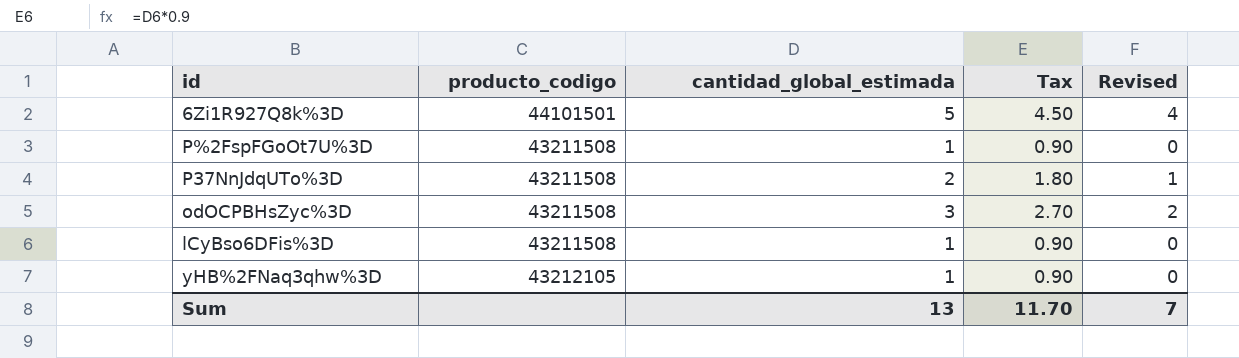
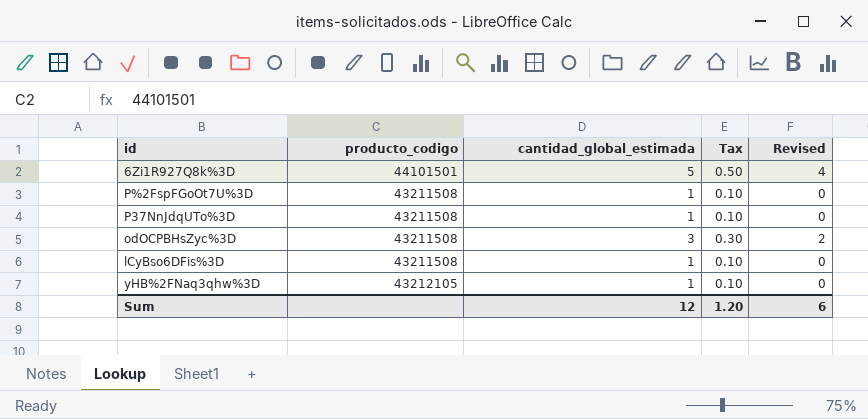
column Tax | formula: [cantidad_global_estimada] * 0.9 -> [cantidad_global_estimada] * 0.1
P37NnJdqUTo%3D | cantidad_global_estimada: 2 -> 1
P37NnJdqUTo%3D | Revised: 1 -> 0
Sum | cantidad_global_estimada: 13 -> 12
Sum | Tax: 11.70 -> 1.20
Sum | Revised: 7 -> 6

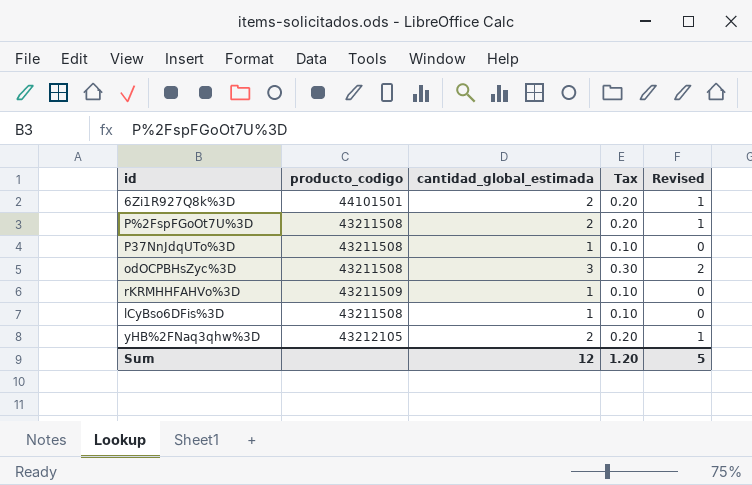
6Zi1R927Q8k%3D | cantidad_global_estimada: 5 -> 2
6Zi1R927Q8k%3D | Tax: 0.50 -> 0.20
6Zi1R927Q8k%3D | Revised: 4 -> 1
P%2FspFGoOt7U%3D | cantidad_global_estimada: 1 -> 2
P%2FspFGoOt7U%3D | Tax: 0.10 -> 0.20
P%2FspFGoOt7U%3D | Revised: 0 -> 1
row rKRMHHFAHVo%3D: none -> 43211509 | 1 | 0.10 | 0
yHB%2FNaq3qhw%3D | cantidad_global_estimada: 1 -> 2
yHB%2FNaq3qhw%3D | Tax: 0.10 -> 0.20
yHB%2FNaq3qhw%3D | Revised: 0 -> 1
Sum | Revised: 6 -> 5

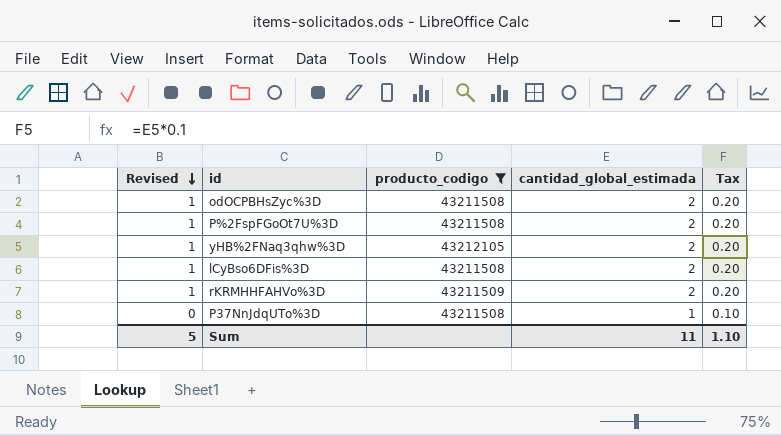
filter: none -> producto_codigo != 44101501
row order: none -> Revised descending
column Revised | position: 5 -> 1
odOCPBHsZyc%3D | Revised: 2 -> 1
odOCPBHsZyc%3D | cantidad_global_estimada: 3 -> 2
odOCPBHsZyc%3D | Tax: 0.30 -> 0.20
lCyBso6DFis%3D | Revised: 0 -> 1
lCyBso6DFis%3D | cantidad_global_estimada: 1 -> 2
lCyBso6DFis%3D | Tax: 0.10 -> 0.20
rKRMHHFAHVo%3D | Revised: 0 -> 1
rKRMHHFAHVo%3D | cantidad_global_estimada: 1 -> 2
rKRMHHFAHVo%3D | Tax: 0.10 -> 0.20
Sum | cantidad_global_estimada: 12 -> 11
Sum | Tax: 1.20 -> 1.10

